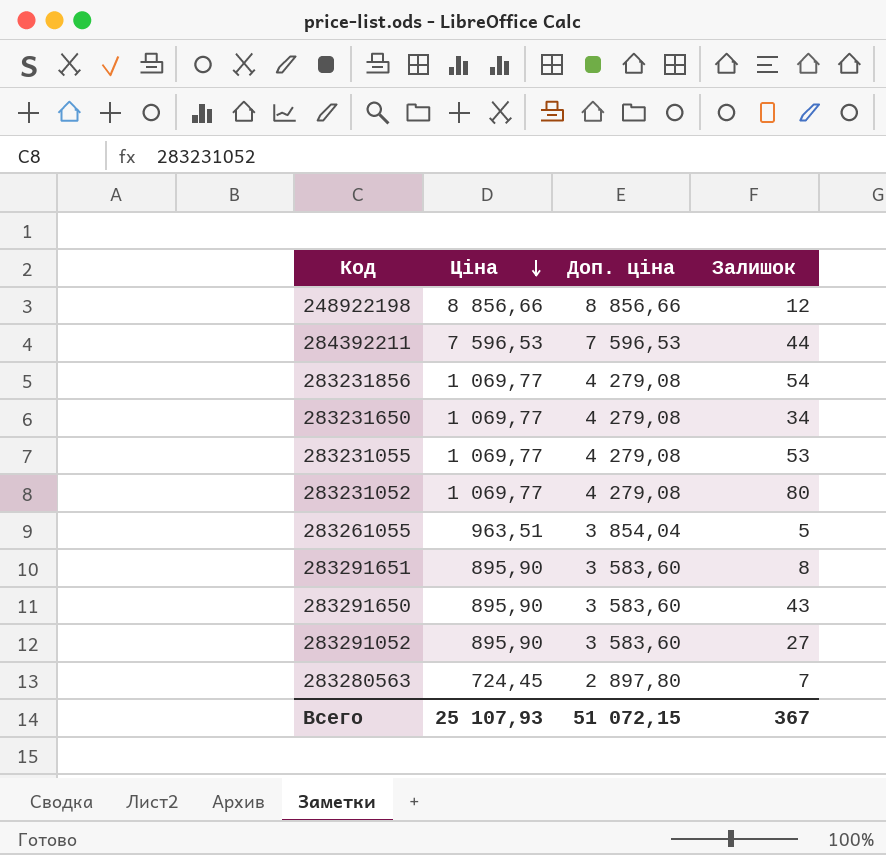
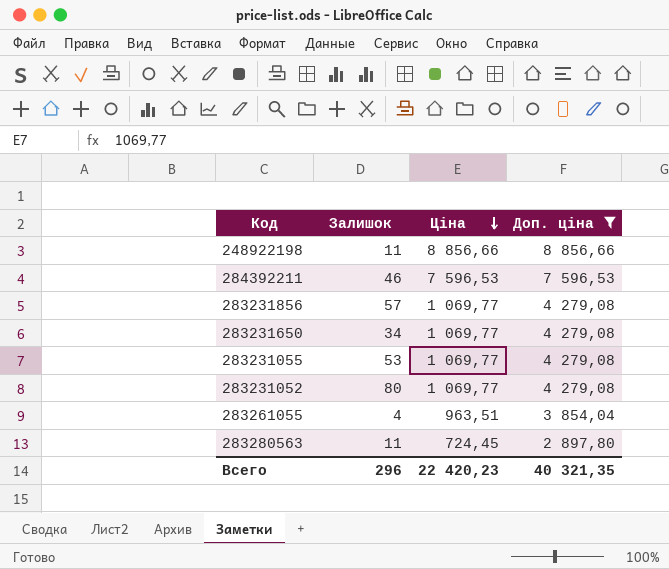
filter: none -> Доп. ціна != 3 583,60
column Залишок | position: 4 -> 2
248922198 | Залишок: 12 -> 11
284392211 | Залишок: 44 -> 46
283231856 | Залишок: 54 -> 57
283261055 | Залишок: 5 -> 4
283280563 | Залишок: 7 -> 11
Всего | Залишок: 367 -> 296
Всего | Ціна: 25 107,93 -> 22 420,23
Всего | Доп. ціна: 51 072,15 -> 40 321,35

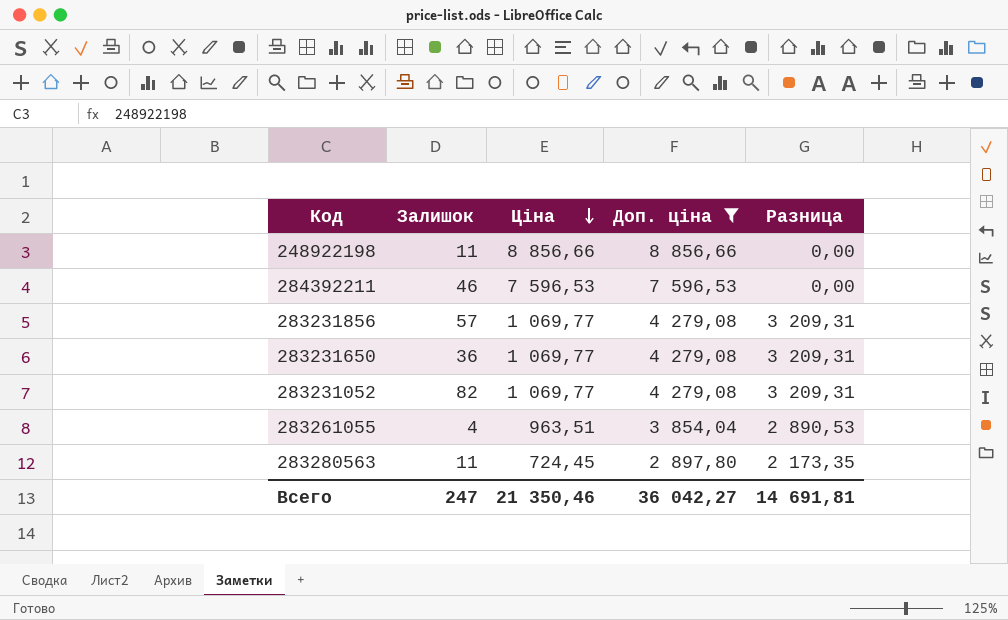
column Разница | formula: none -> [Доп. ціна] - [Ціна]
row 283231055: 53 | 1 069,77 | 4 279,08 -> none
283231650 | Залишок: 34 -> 36
283231052 | Залишок: 80 -> 82
Всего | Залишок: 296 -> 247
Всего | Ціна: 22 420,23 -> 21 350,46
Всего | Доп. ціна: 40 321,35 -> 36 042,27

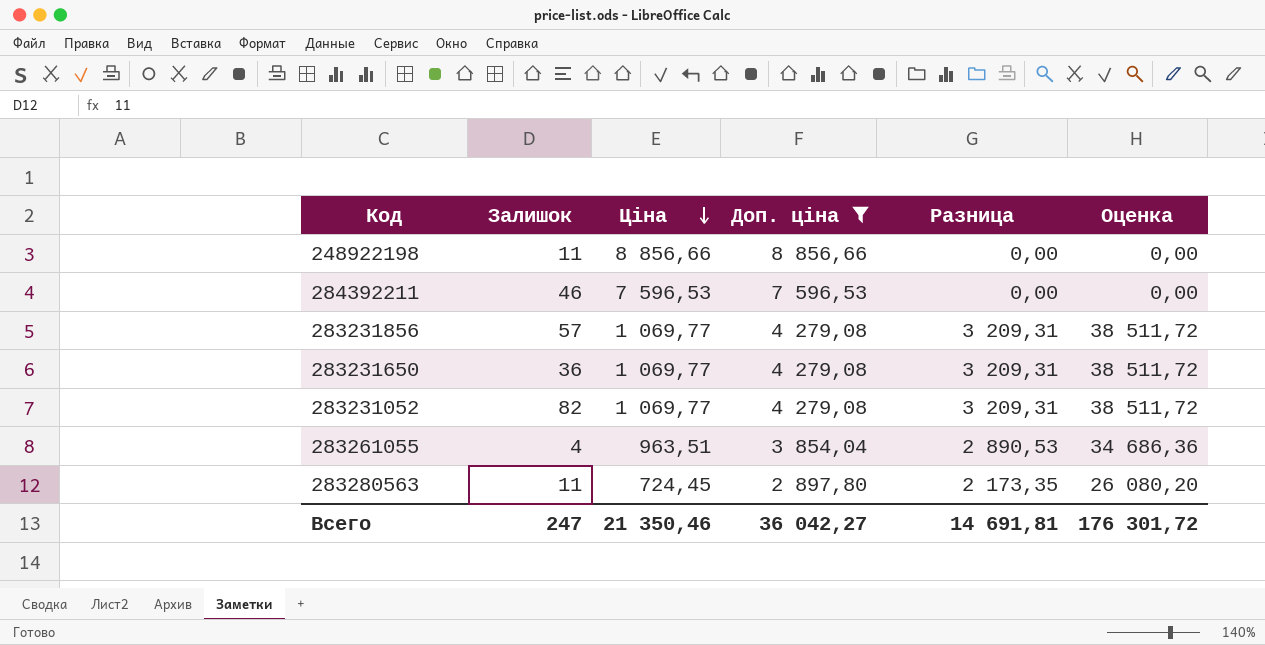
column Оценка | formula: none -> [Разница] * 12

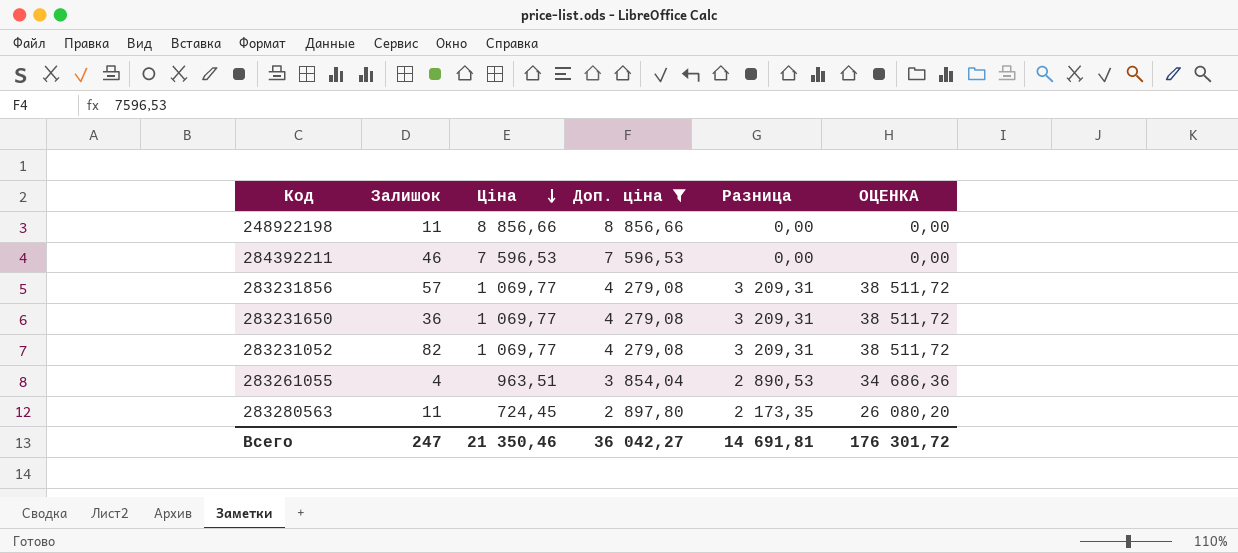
column name: Оценка -> ОЦЕНКА

